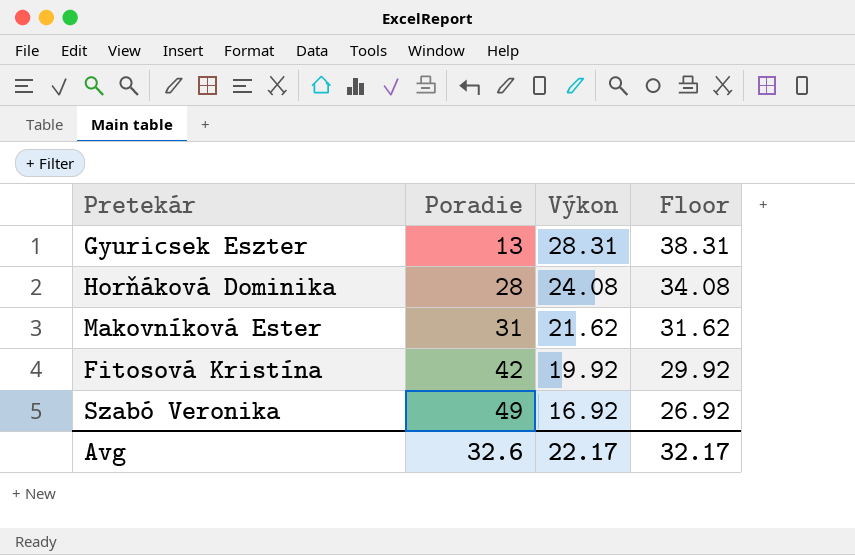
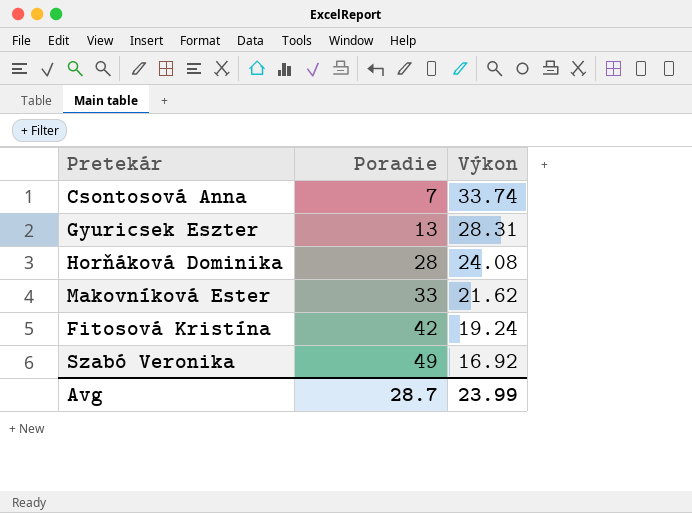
column Floor | formula: [Výkon] + 10 -> none
row Csontosová Anna: none -> 7 | 33.74
Makovníková Ester | Poradie: 31 -> 33
Fitosová Kristína | Výkon: 19.92 -> 19.24
Avg | Poradie: 32.6 -> 28.7
Avg | Výkon: 22.17 -> 23.99

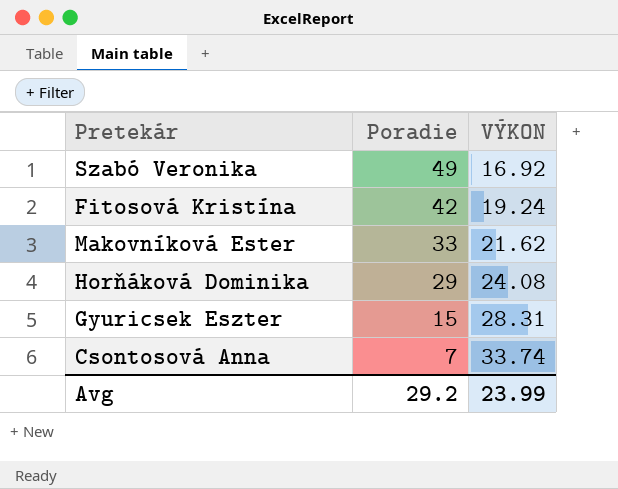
row order: Poradie ascending -> Poradie descending
column name: Výkon -> VÝKON
Horňáková Dominika | Poradie: 28 -> 29
Gyuricsek Eszter | Poradie: 13 -> 15
Avg | Poradie: 28.7 -> 29.2

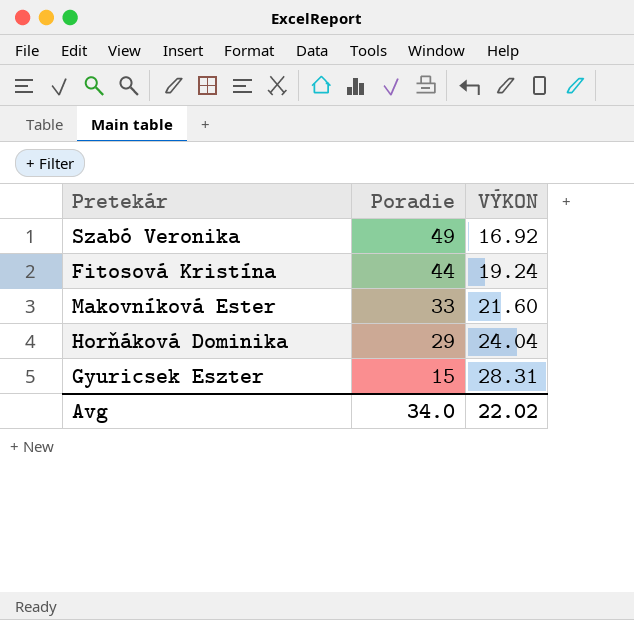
row Csontosová Anna: 7 | 33.74 -> none
Fitosová Kristína | Poradie: 42 -> 44
Makovníková Ester | VÝKON: 21.62 -> 21.60
Horňáková Dominika | VÝKON: 24.08 -> 24.04
Avg | Poradie: 29.2 -> 34.0
Avg | VÝKON: 23.99 -> 22.02

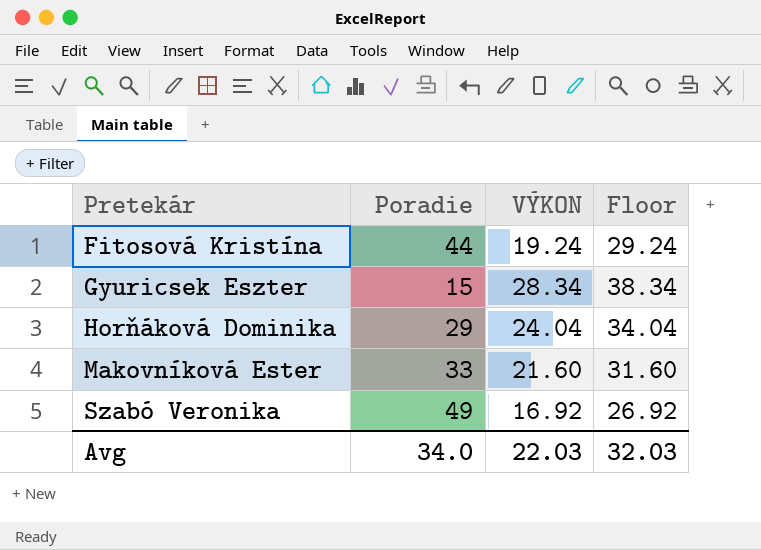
row order: Poradie descending -> Pretekár ascending
column Floor | formula: none -> [VÝKON] + 10
Gyuricsek Eszter | VÝKON: 28.31 -> 28.34
Avg | VÝKON: 22.02 -> 22.03

